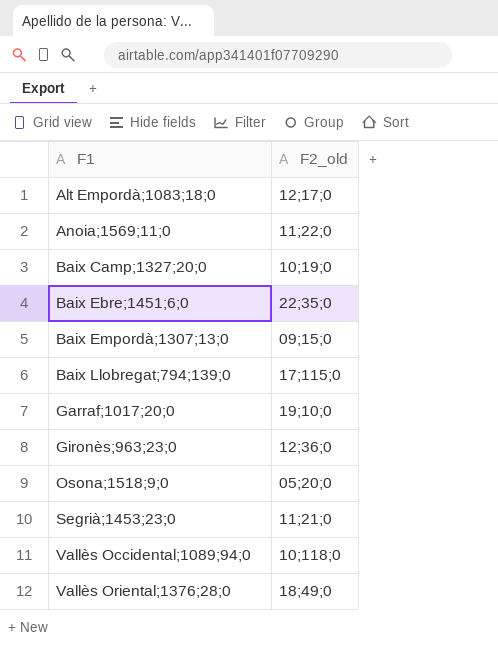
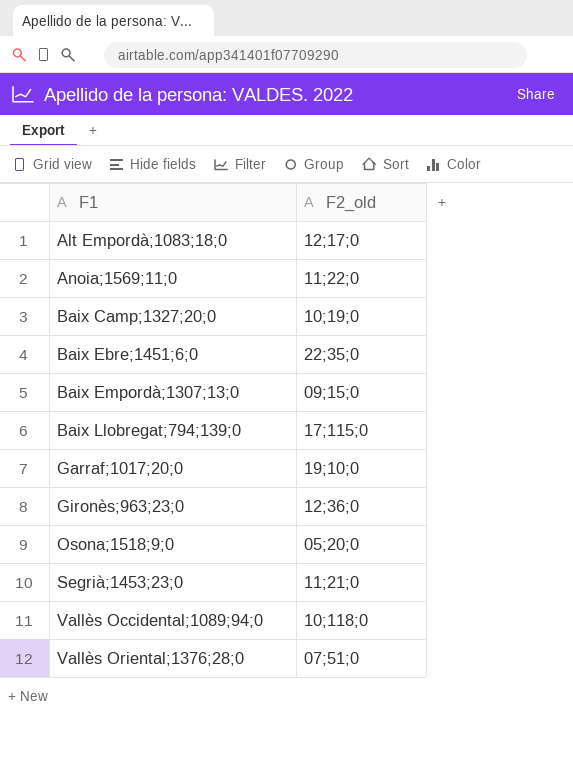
Vallès Oriental;1376;28;0 | F2_old: 18;49;0 -> 07;51;0

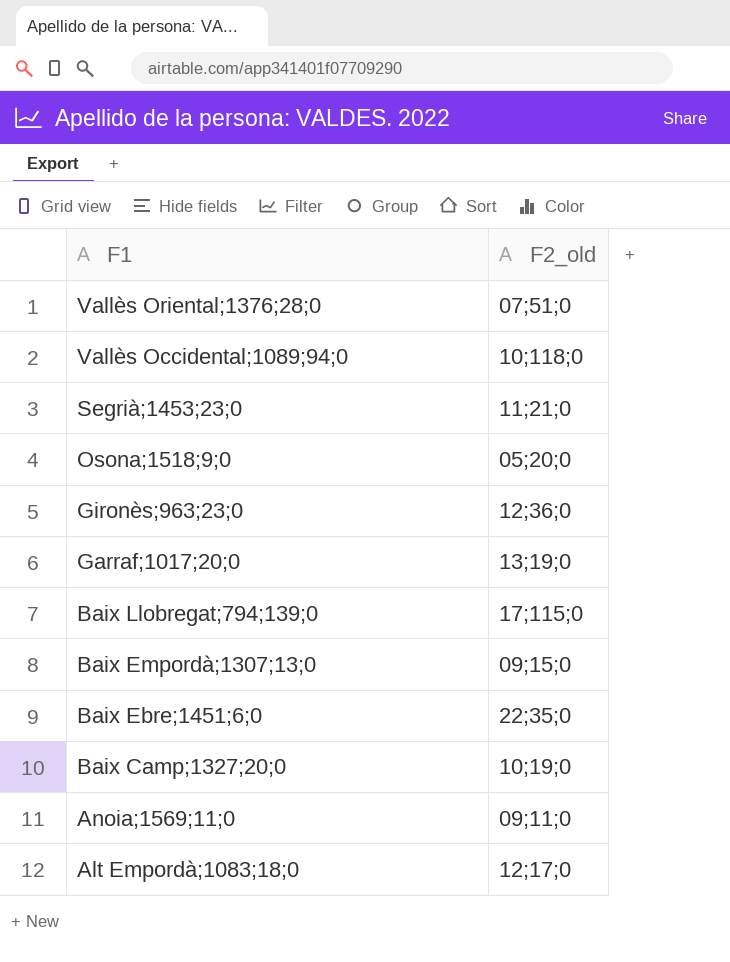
row order: F1 ascending -> F1 descending
Garraf;1017;20;0 | F2_old: 19;10;0 -> 13;19;0
Anoia;1569;11;0 | F2_old: 11;22;0 -> 09;11;0

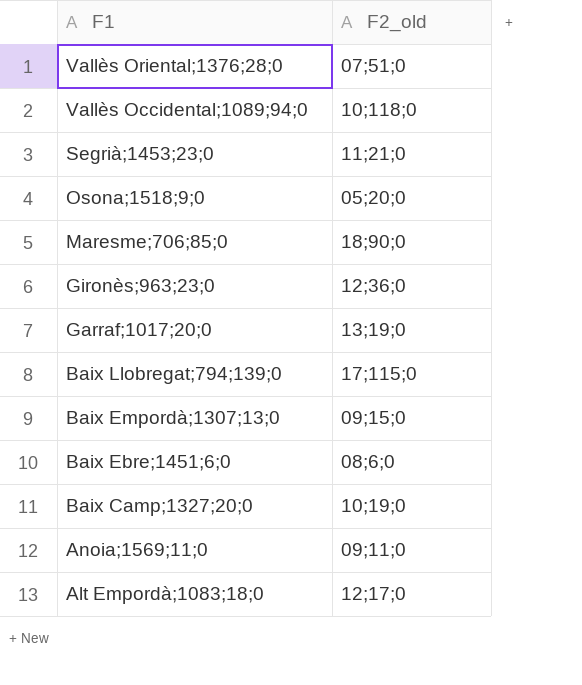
row Maresme;706;85;0: none -> 18;90;0
Baix Ebre;1451;6;0 | F2_old: 22;35;0 -> 08;6;0

